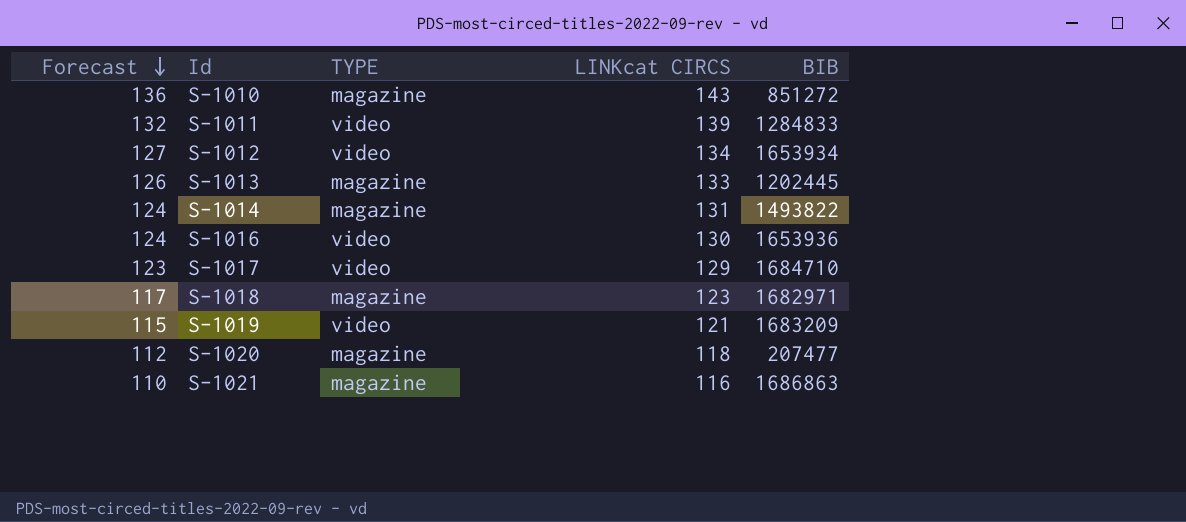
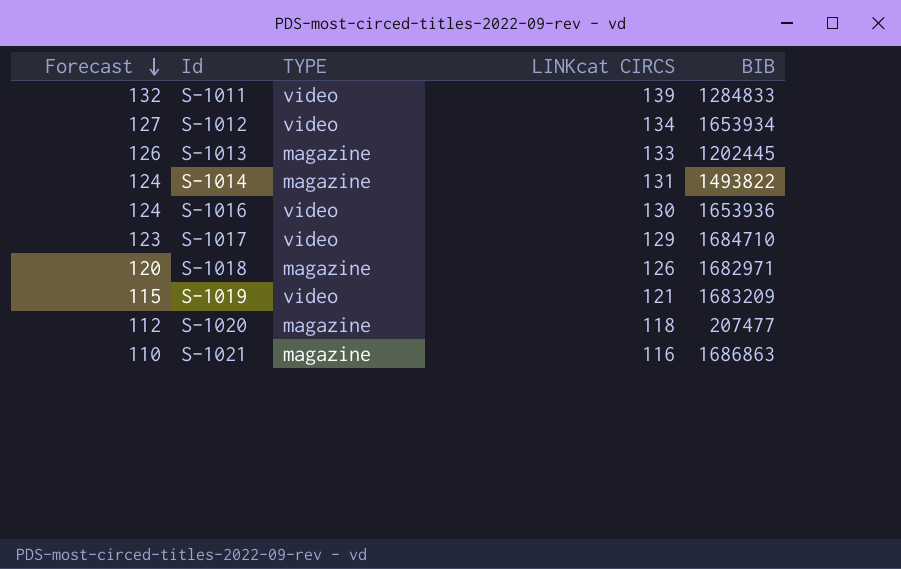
row S-1010: 136 | magazine | 143 | 851272 -> none
S-1018 | Forecast: 117 -> 120
S-1018 | LINKcat CIRCS: 123 -> 126

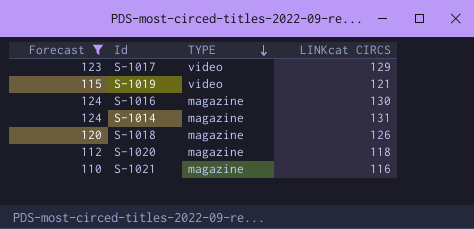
filter: none -> Forecast <= 124
row order: Forecast descending -> TYPE descending
column BIB | position: 5 -> none
S-1016 | TYPE: video -> magazine

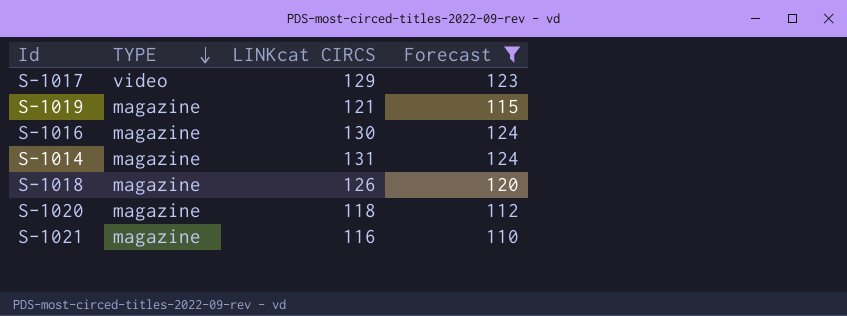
column Forecast | position: 1 -> 4
S-1019 | TYPE: video -> magazine

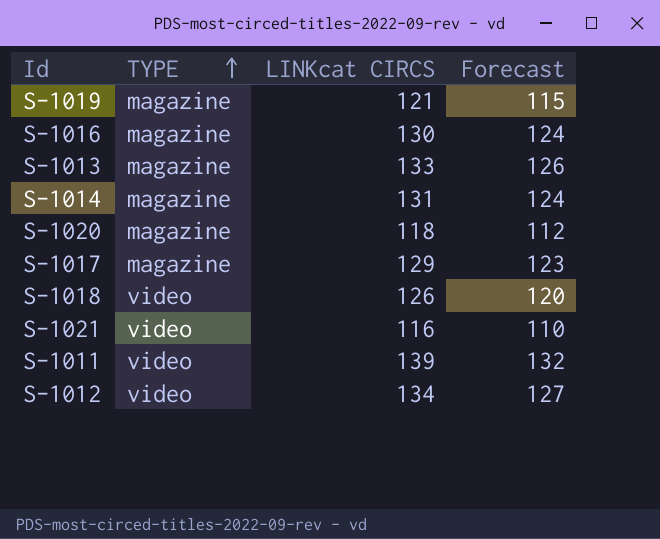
filter: Forecast <= 124 -> none
row order: TYPE descending -> TYPE ascending
S-1017 | TYPE: video -> magazine
S-1018 | TYPE: magazine -> video
S-1021 | TYPE: magazine -> video

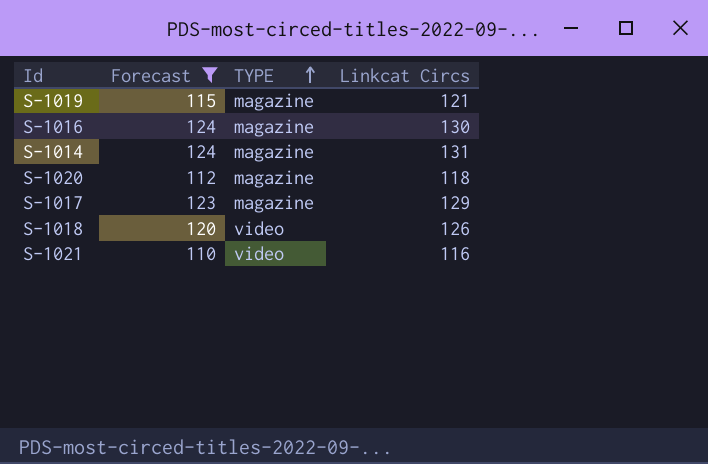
filter: none -> Forecast <= 124
column Forecast | position: 4 -> 2
column name: LINKcat CIRCS -> Linkcat Circs

